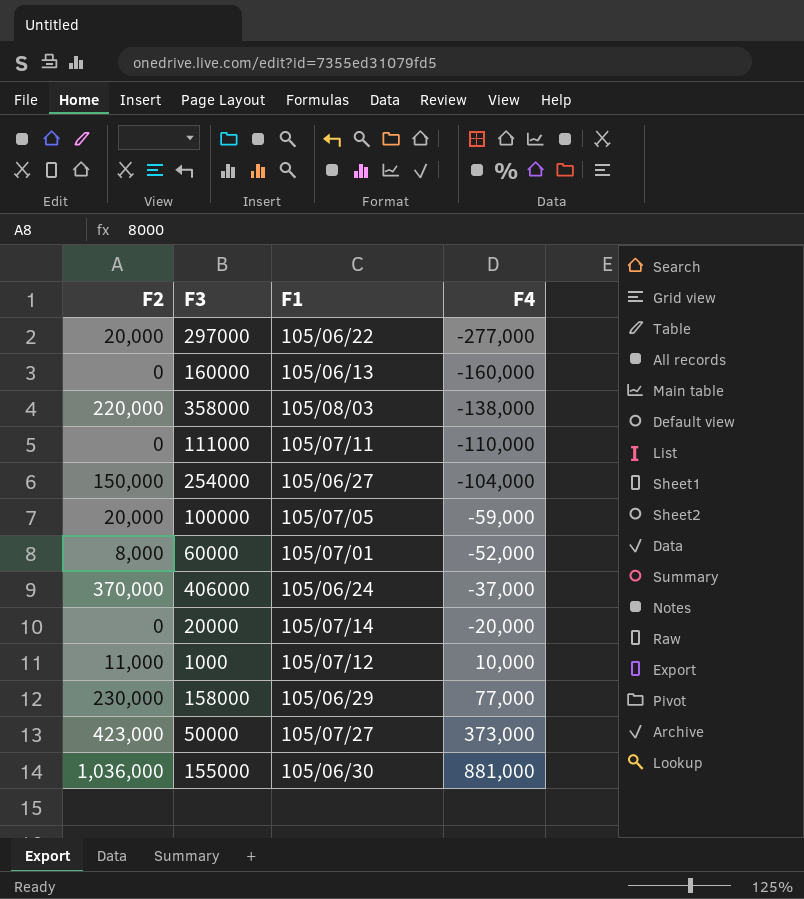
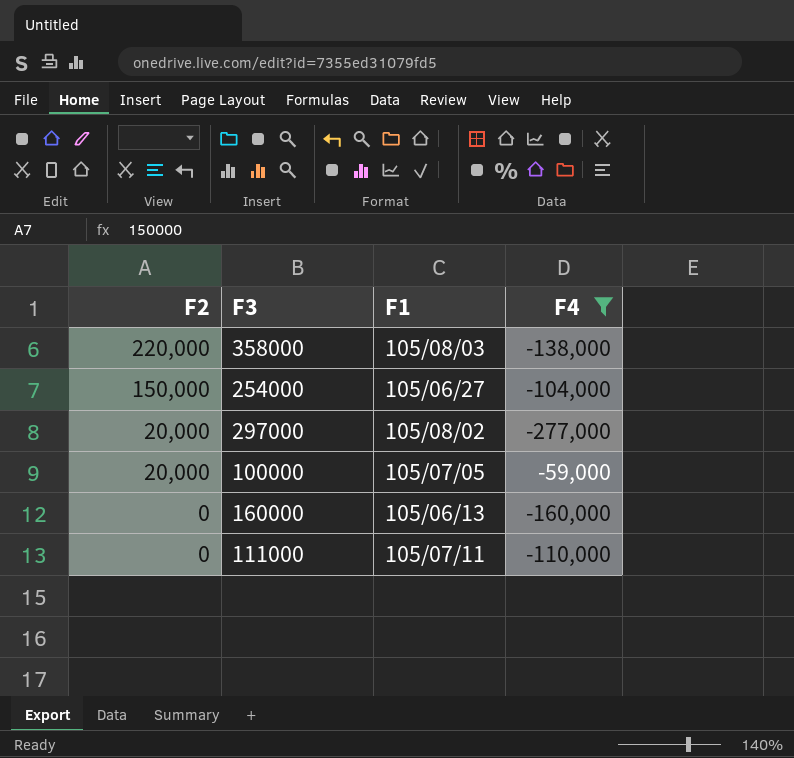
filter: none -> F4 <= -59,000
row order: F4 ascending -> F2 descending
297000 | F1: 105/06/22 -> 105/08/02

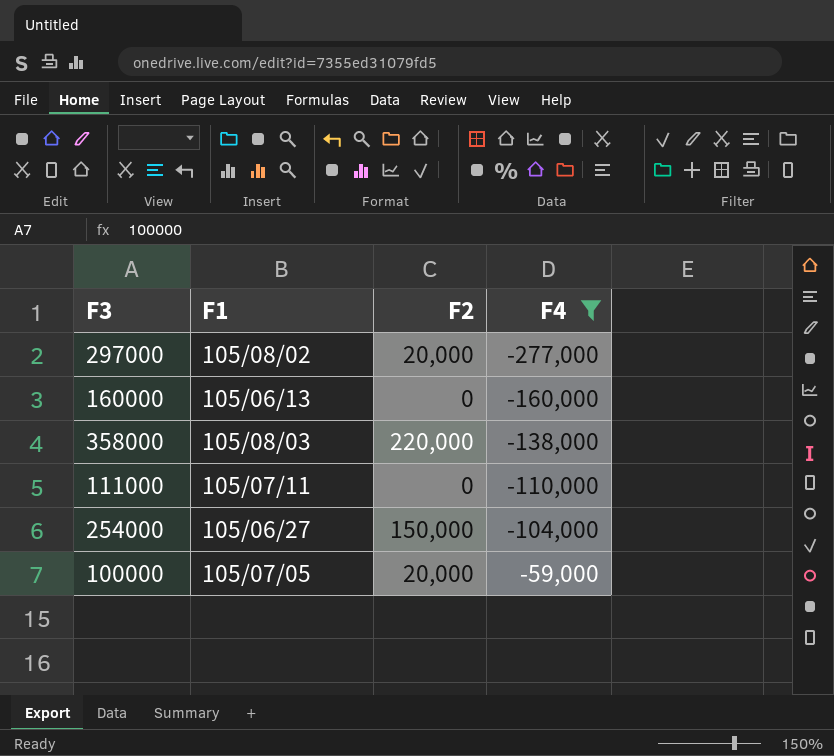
row order: F2 descending -> F4 ascending
column F2 | position: 1 -> 3

